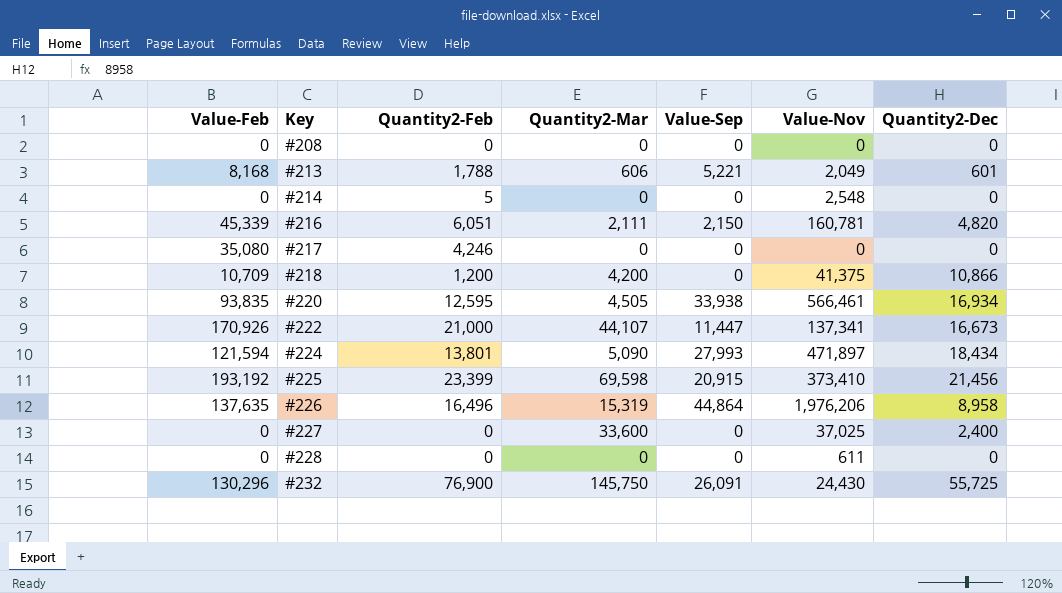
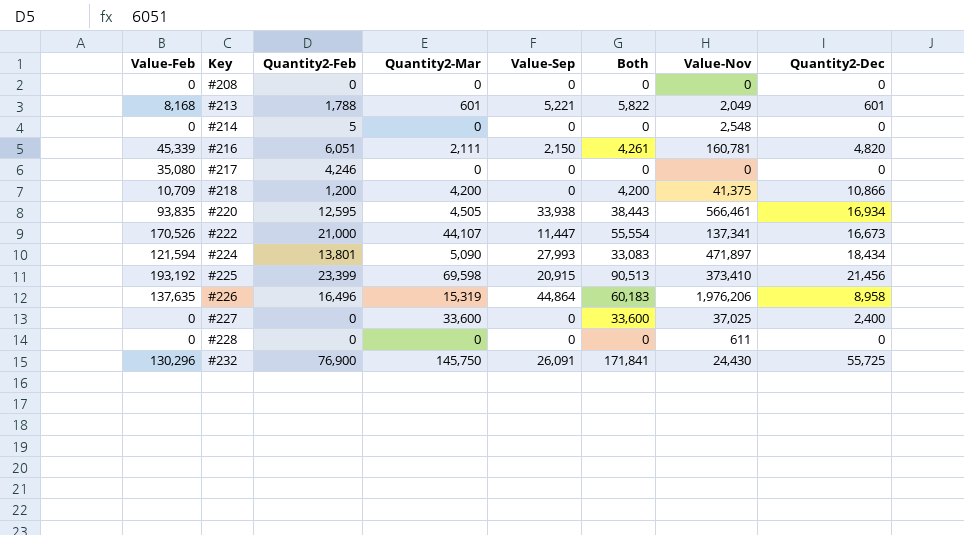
column Both | formula: none -> [Quantity2-Mar] + [Value-Sep]
#213 | Quantity2-Mar: 606 -> 601
#222 | Value-Feb: 170,926 -> 170,526

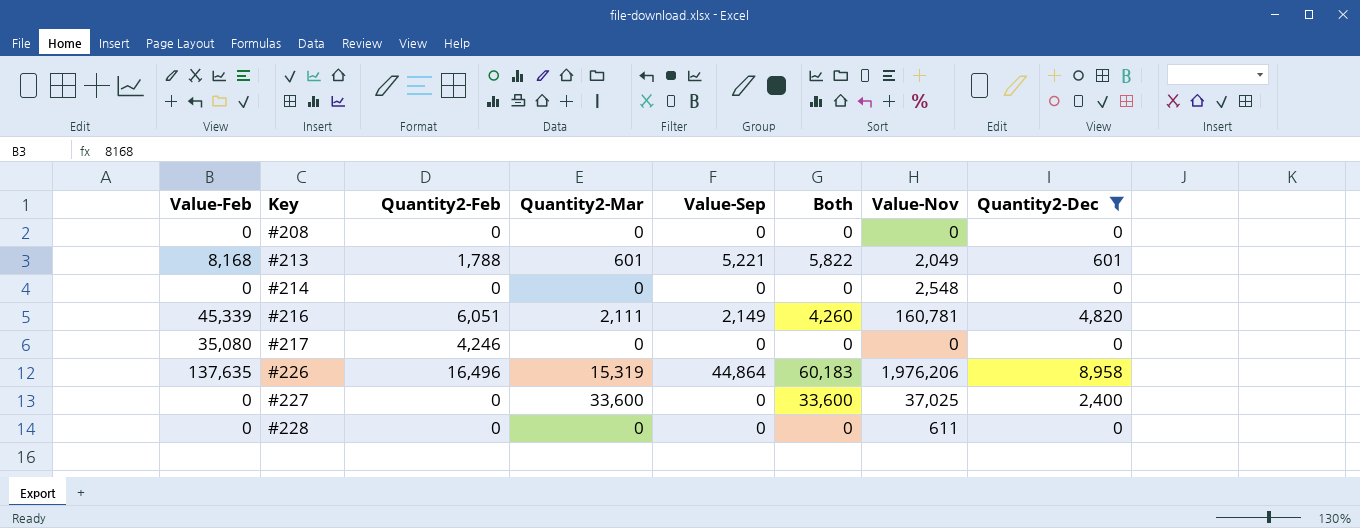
filter: none -> Quantity2-Dec <= 8,958
#214 | Quantity2-Feb: 5 -> 0
#216 | Value-Sep: 2,150 -> 2,149
#216 | Both: 4,261 -> 4,260

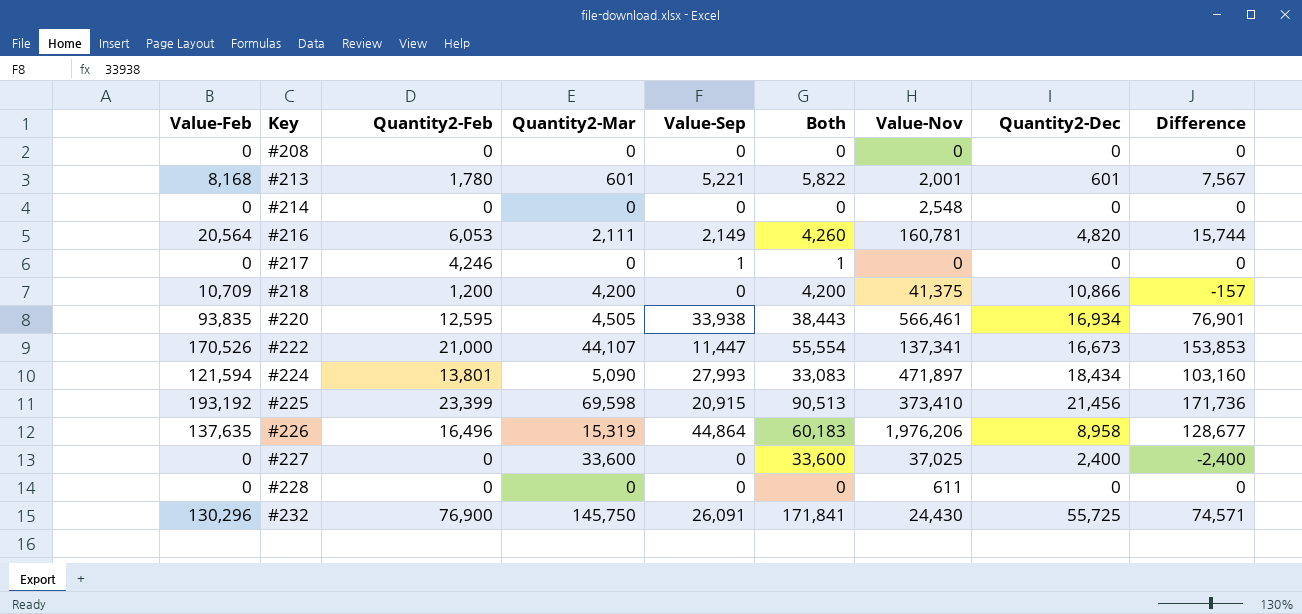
filter: Quantity2-Dec <= 8,958 -> none
column Difference | formula: none -> [Value-Feb] - [Quantity2-Dec]
#213 | Quantity2-Feb: 1,788 -> 1,780
#213 | Value-Nov: 2,049 -> 2,001
#216 | Value-Feb: 45,339 -> 20,564
#216 | Quantity2-Feb: 6,051 -> 6,053
#217 | Value-Feb: 35,080 -> 0
#217 | Value-Sep: 0 -> 1
#217 | Both: 0 -> 1

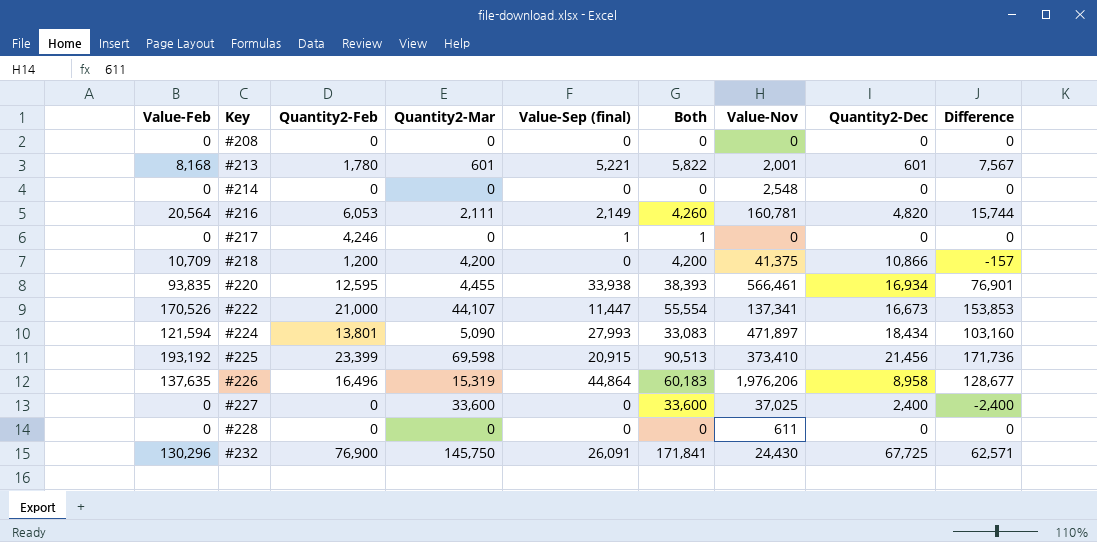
column name: Value-Sep -> Value-Sep (final)
#220 | Quantity2-Mar: 4,505 -> 4,455
#220 | Both: 38,443 -> 38,393
#232 | Quantity2-Dec: 55,725 -> 67,725
#232 | Difference: 74,571 -> 62,571

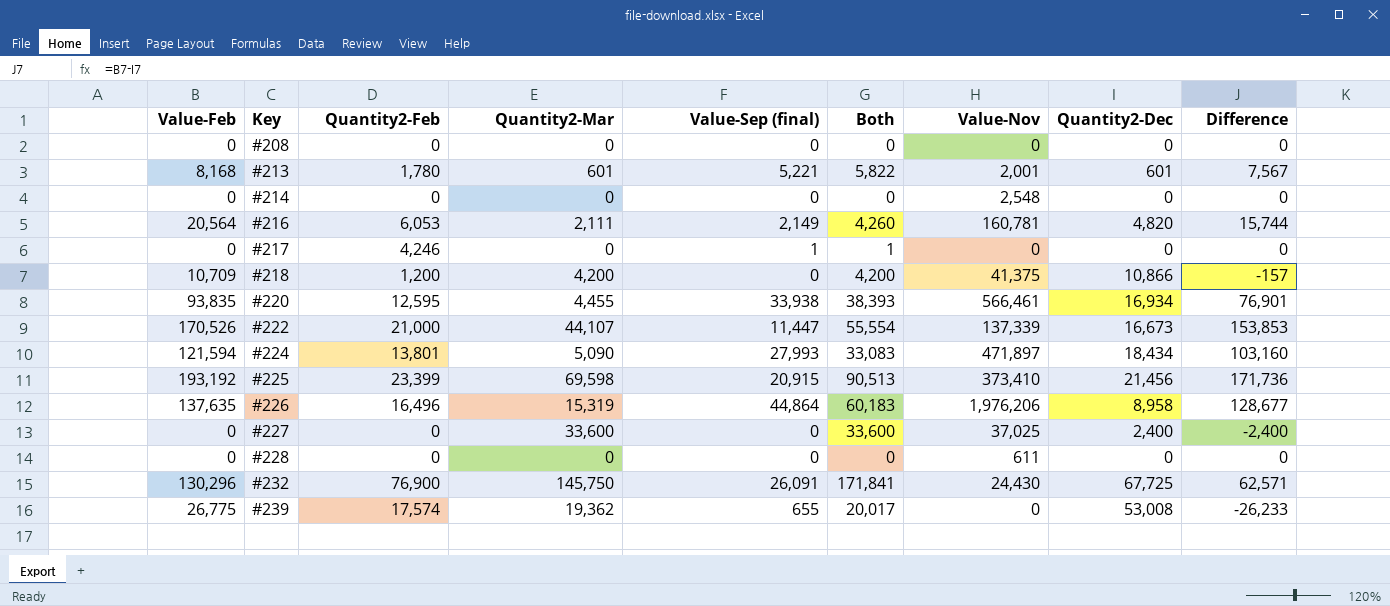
#222 | Value-Nov: 137,341 -> 137,339
row #239: none -> 26,775 | 17,574 | 19,362 | 655 | 20,017 | 0 | 53,008 | -26,233

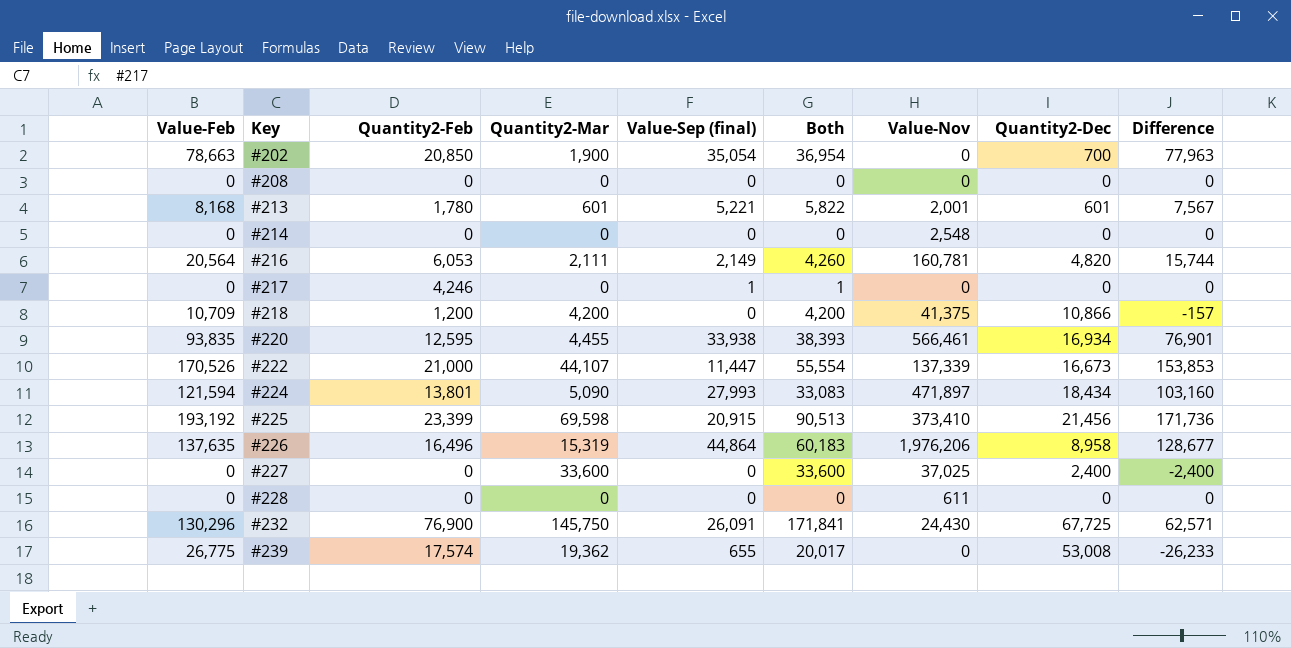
row #202: none -> 78,663 | 20,850 | 1,900 | 35,054 | 36,954 | 0 | 700 | 77,963

